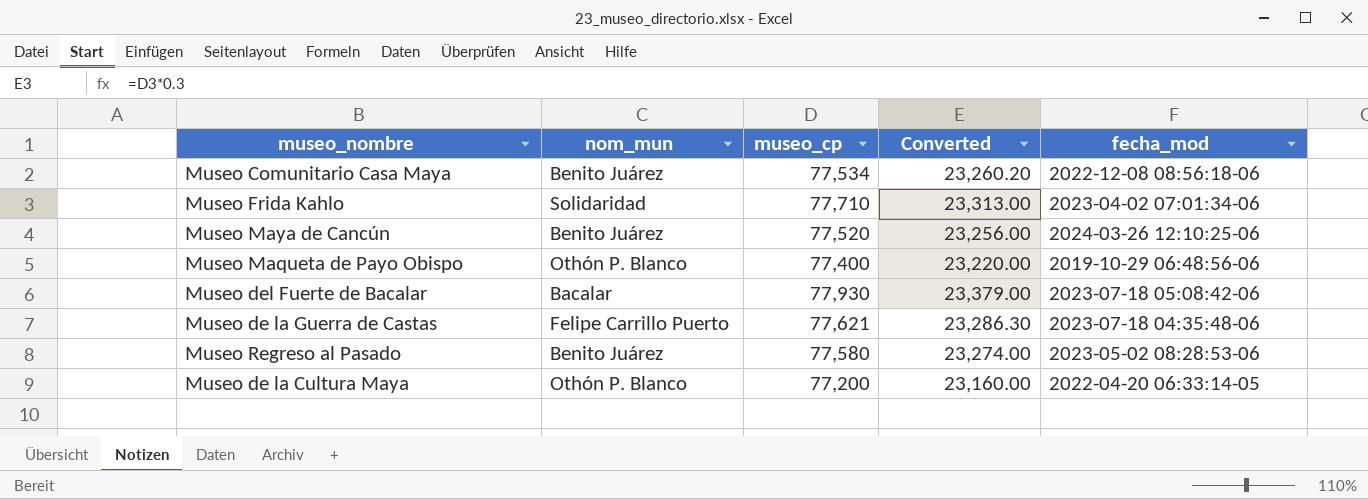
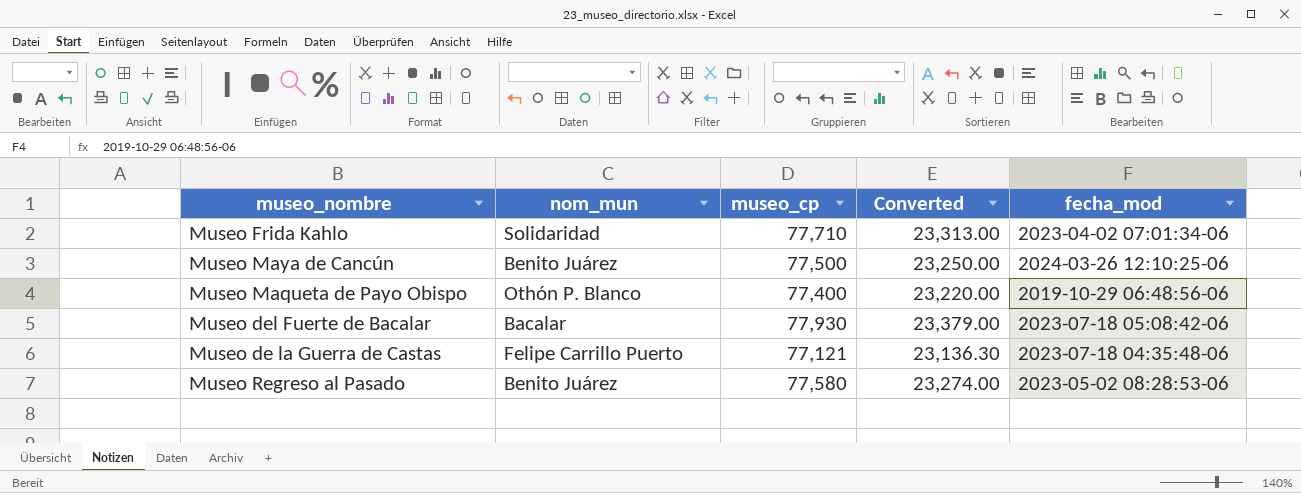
row Museo Comunitario Casa Maya: Benito Juárez | 77,534 | 23,260.20 | 2022-12-08 08:56:18-06 -> none
row Museo de la Cultura Maya: Othón P. Blanco | 77,200 | 23,160.00 | 2022-04-20 06:33:14-05 -> none
Museo Maya de Cancún | museo_cp: 77,520 -> 77,500
Museo Maya de Cancún | Converted: 23,256.00 -> 23,250.00
Museo de la Guerra de Castas | museo_cp: 77,621 -> 77,121
Museo de la Guerra de Castas | Converted: 23,286.30 -> 23,136.30

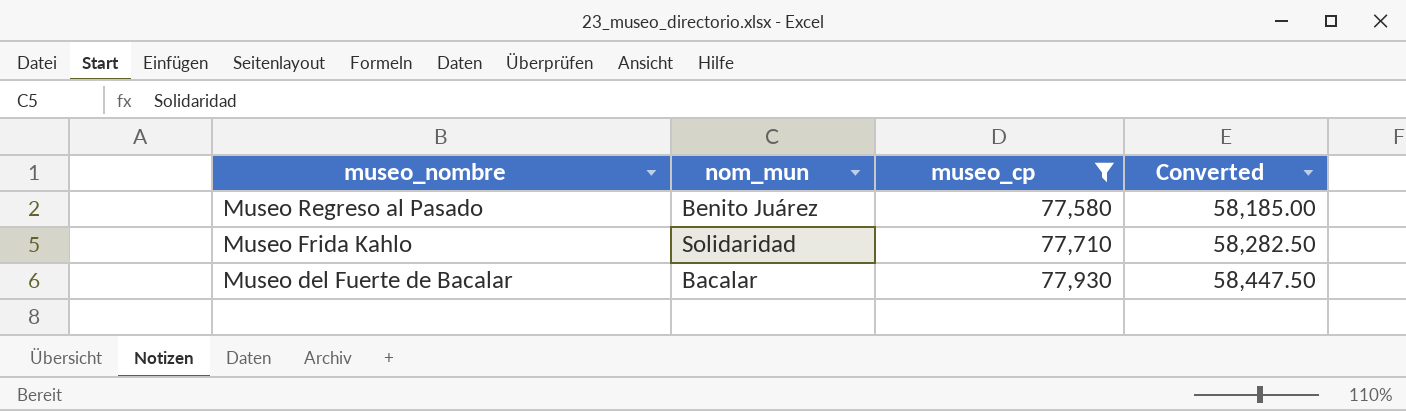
filter: none -> museo_cp >= 77,580
row order: none -> museo_nombre descending
column fecha_mod | position: 5 -> none
column Converted | formula: [museo_cp] * 0.3 -> [museo_cp] * 0.75

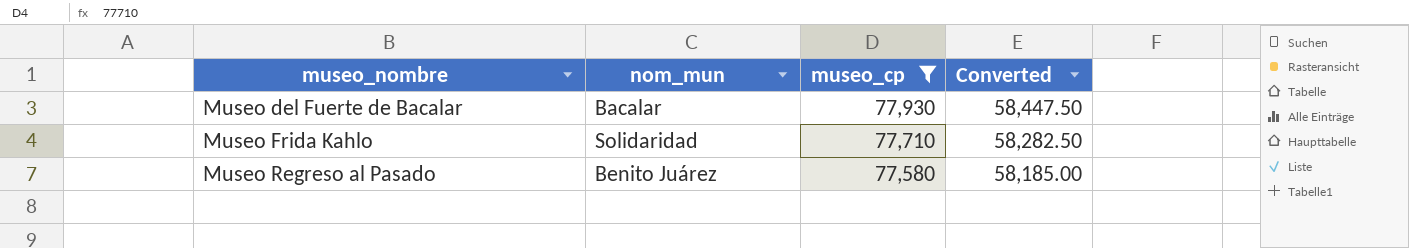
row order: museo_nombre descending -> museo_nombre ascending

